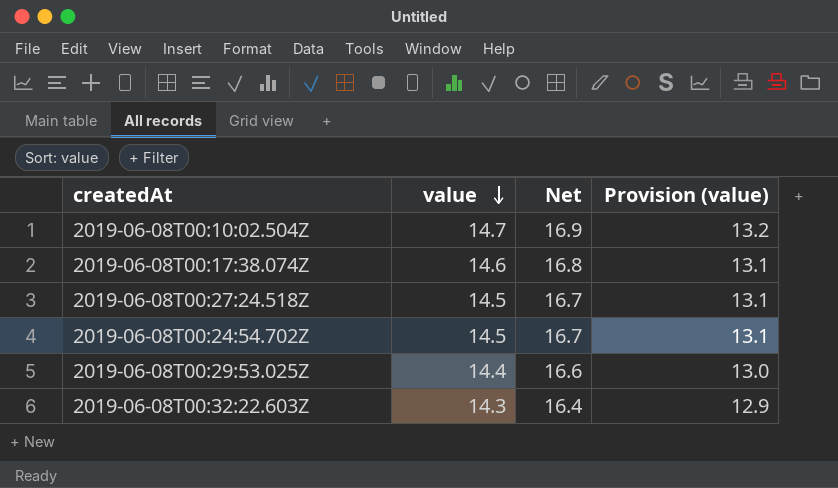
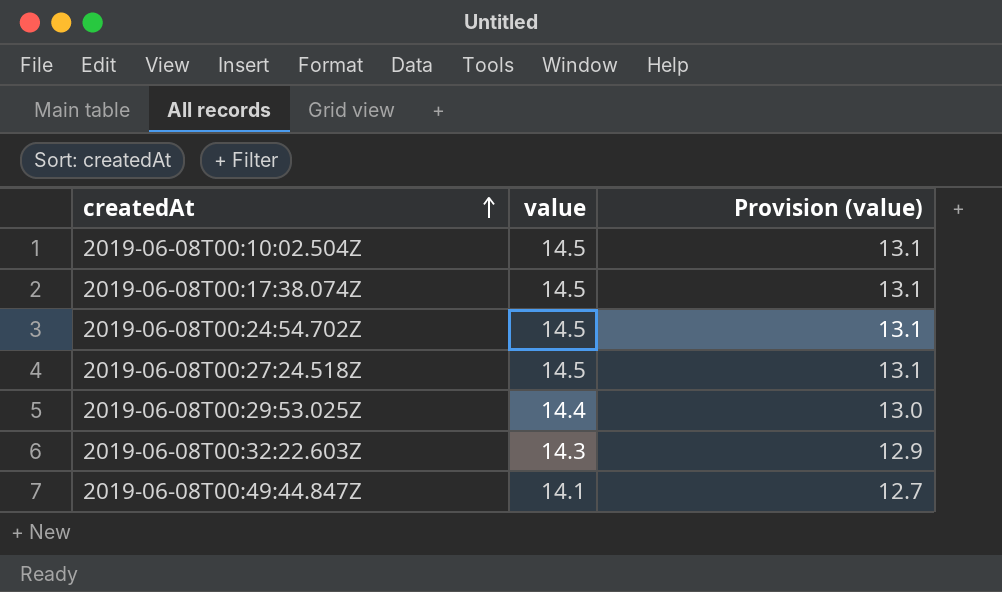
row order: value descending -> createdAt ascending
column Net | formula: [value] * 1.15 -> none
2019-06-08T00:10:02.504Z | value: 14.7 -> 14.5
2019-06-08T00:10:02.504Z | Provision (value): 13.2 -> 13.1
2019-06-08T00:17:38.074Z | value: 14.6 -> 14.5
row 2019-06-08T00:49:44.847Z: none -> 14.1 | 12.7

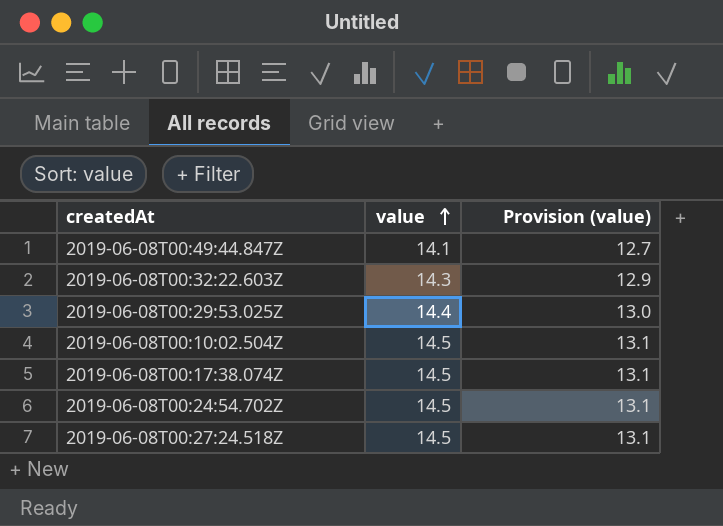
row order: createdAt ascending -> value ascending

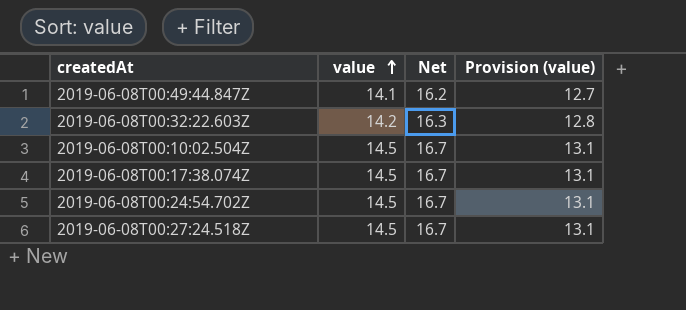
column Net | formula: none -> [value] * 1.15
row 2019-06-08T00:29:53.025Z: 14.4 | 13.0 -> none
2019-06-08T00:32:22.603Z | value: 14.3 -> 14.2
2019-06-08T00:32:22.603Z | Provision (value): 12.9 -> 12.8

